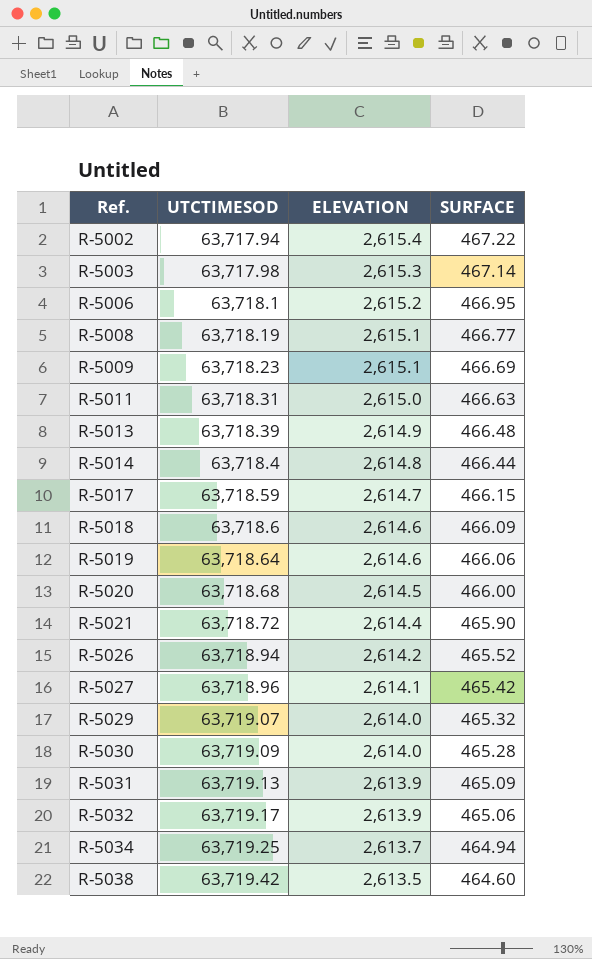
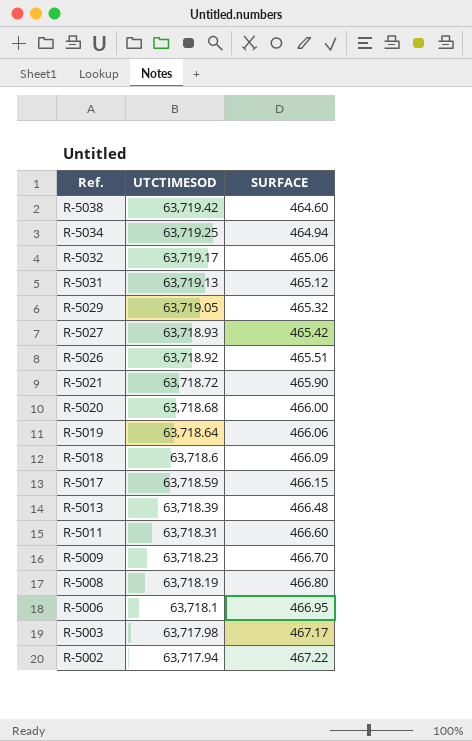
row order: Ref. ascending -> Ref. descending
column ELEVATION | position: 3 -> none
row R-5014: 63,718.4 | 2,614.8 | 466.44 -> none
row R-5030: 63,719.09 | 2,614.0 | 465.28 -> none
R-5031 | SURFACE: 465.09 -> 465.12
R-5029 | UTCTIMESOD: 63,719.07 -> 63,719.05
R-5027 | UTCTIMESOD: 63,718.96 -> 63,718.93
R-5026 | UTCTIMESOD: 63,718.94 -> 63,718.92
R-5026 | SURFACE: 465.52 -> 465.51
R-5011 | SURFACE: 466.63 -> 466.60
R-5009 | SURFACE: 466.69 -> 466.70
R-5008 | SURFACE: 466.77 -> 466.80
R-5003 | SURFACE: 467.14 -> 467.17

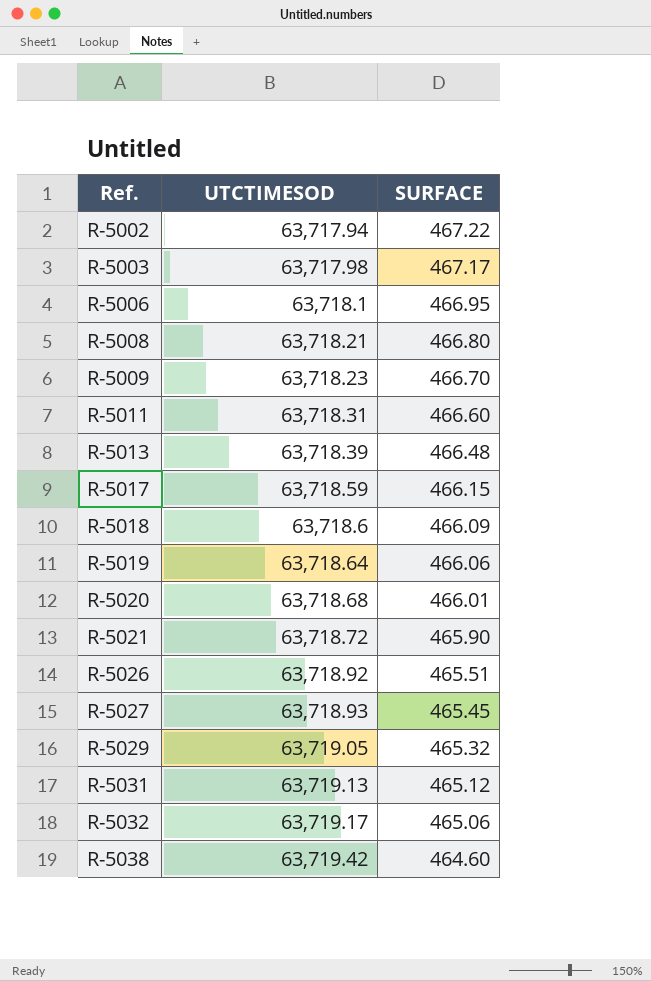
row order: Ref. descending -> Ref. ascending
row R-5034: 63,719.25 | 464.94 -> none
R-5008 | UTCTIMESOD: 63,718.19 -> 63,718.21
R-5020 | SURFACE: 466.00 -> 466.01
R-5027 | SURFACE: 465.42 -> 465.45

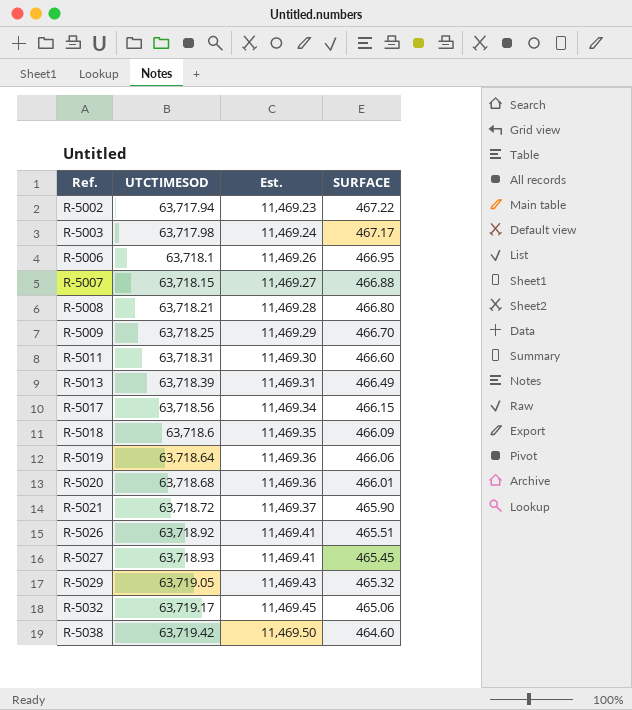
column Est. | formula: none -> [UTCTIMESOD] * 0.18
row R-5031: 63,719.13 | 465.12 -> none
row R-5007: none -> 63,718.15 | 11,469.27 | 466.88
R-5009 | UTCTIMESOD: 63,718.23 -> 63,718.25
R-5013 | SURFACE: 466.48 -> 466.49
R-5017 | UTCTIMESOD: 63,718.59 -> 63,718.56

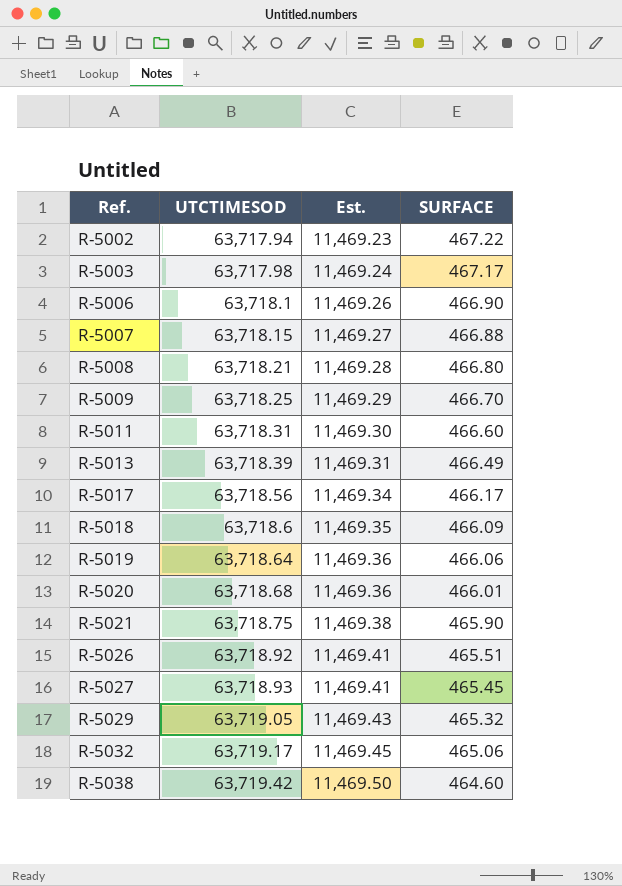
R-5006 | SURFACE: 466.95 -> 466.90
R-5017 | SURFACE: 466.15 -> 466.17
R-5021 | UTCTIMESOD: 63,718.72 -> 63,718.75
R-5021 | Est.: 11,469.37 -> 11,469.38

